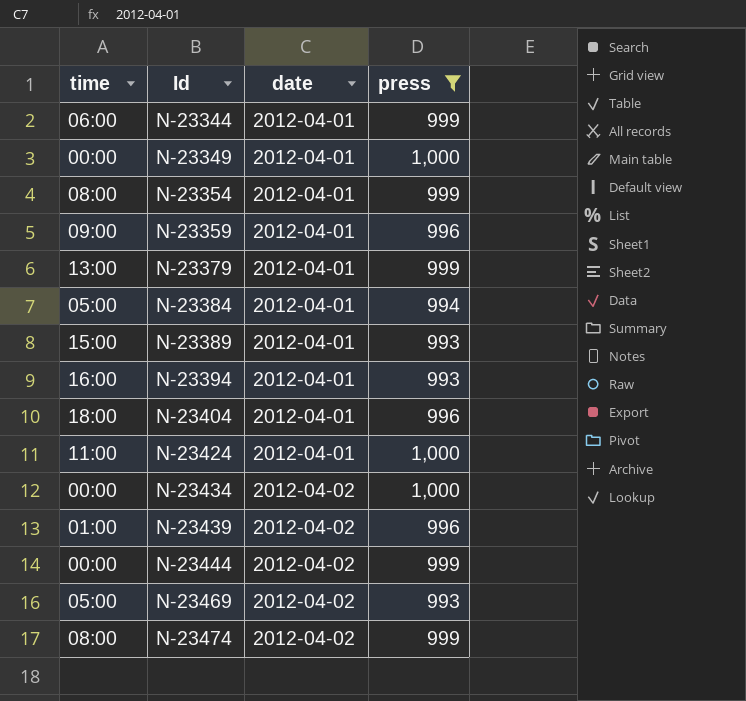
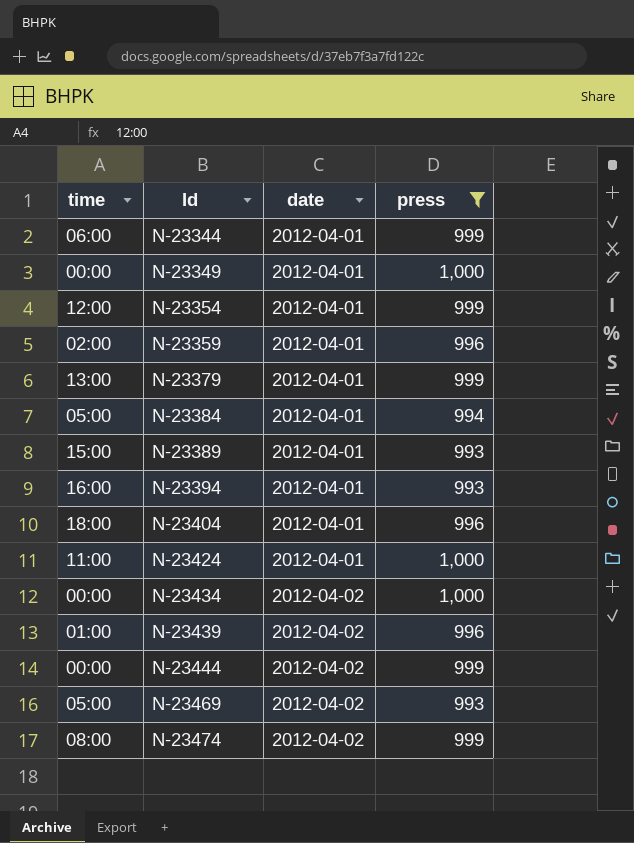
N-23354 | time: 08:00 -> 12:00
N-23359 | time: 09:00 -> 02:00

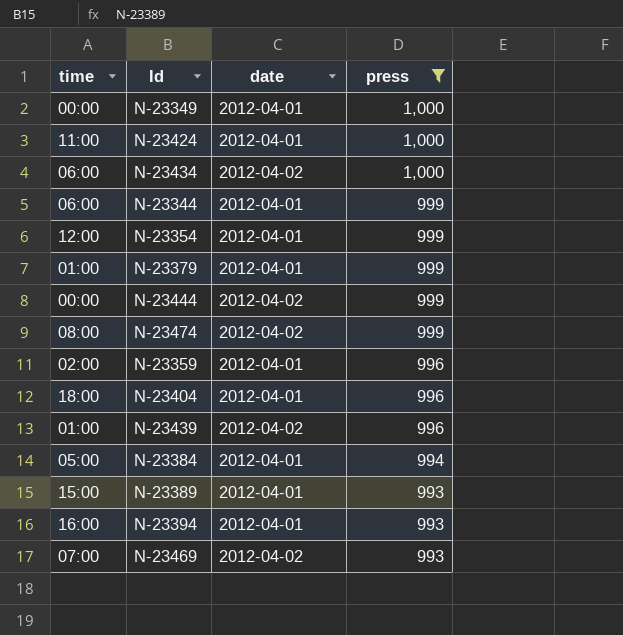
row order: Id ascending -> press descending
N-23434 | time: 00:00 -> 06:00
N-23379 | time: 13:00 -> 01:00
N-23469 | time: 05:00 -> 07:00

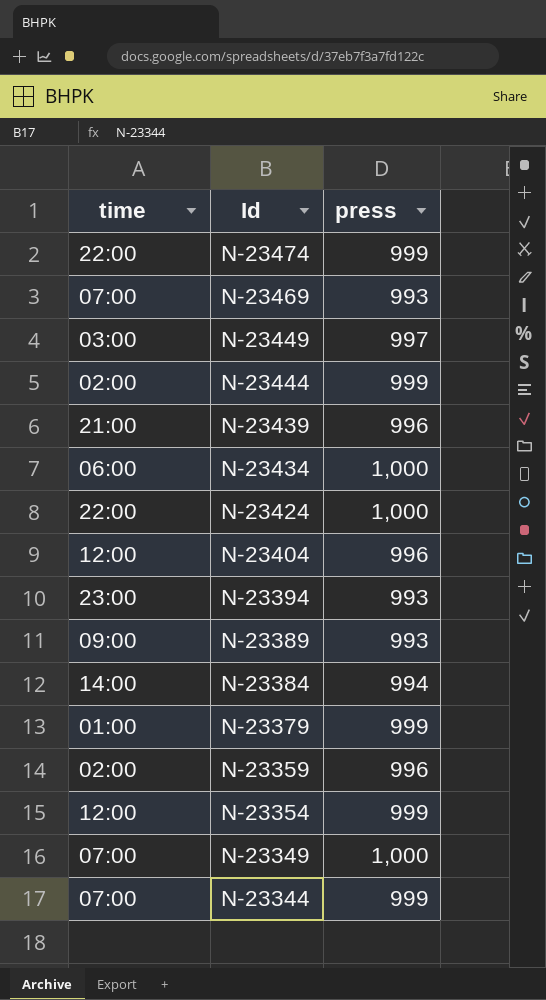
filter: press != 997 -> none
row order: press descending -> Id descending
column date | position: 3 -> none
N-23474 | time: 08:00 -> 22:00
N-23444 | time: 00:00 -> 02:00
N-23439 | time: 01:00 -> 21:00
N-23424 | time: 11:00 -> 22:00
N-23404 | time: 18:00 -> 12:00
N-23394 | time: 16:00 -> 23:00
N-23389 | time: 15:00 -> 09:00
N-23384 | time: 05:00 -> 14:00
N-23349 | time: 00:00 -> 07:00
N-23344 | time: 06:00 -> 07:00

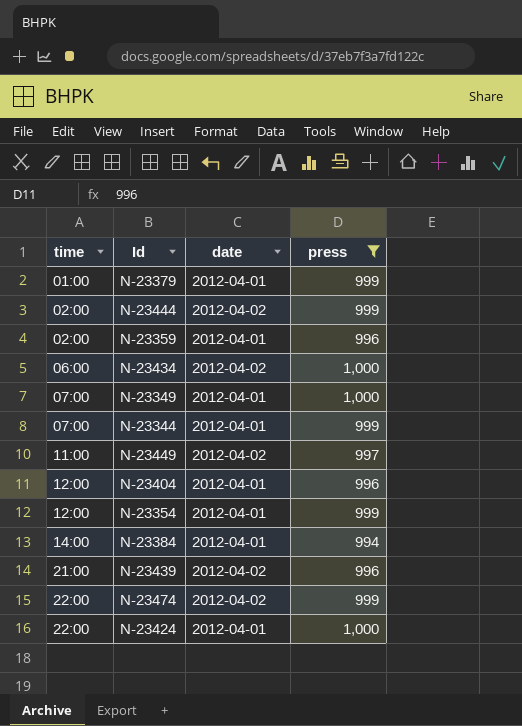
filter: none -> press != 993
row order: Id descending -> time ascending
column date | position: none -> 3
N-23449 | time: 03:00 -> 11:00

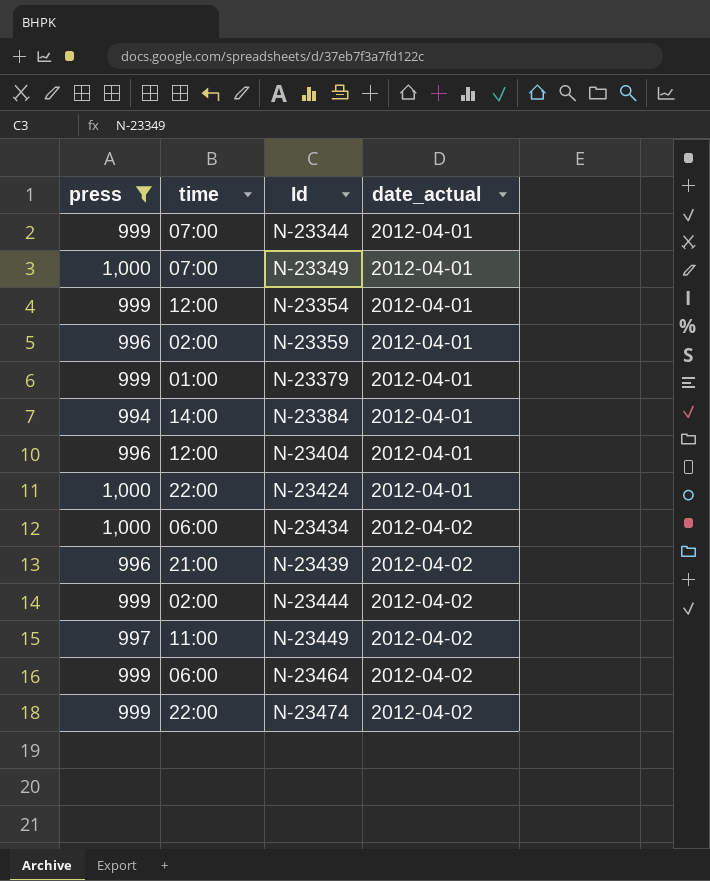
row order: time ascending -> Id ascending
column press | position: 4 -> 1
column name: date -> date_actual
row N-23464: none -> 999 | 06:00 | 2012-04-02

